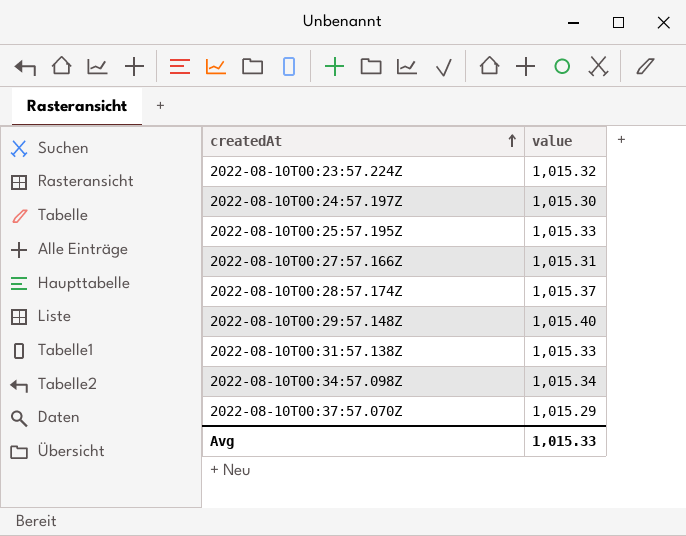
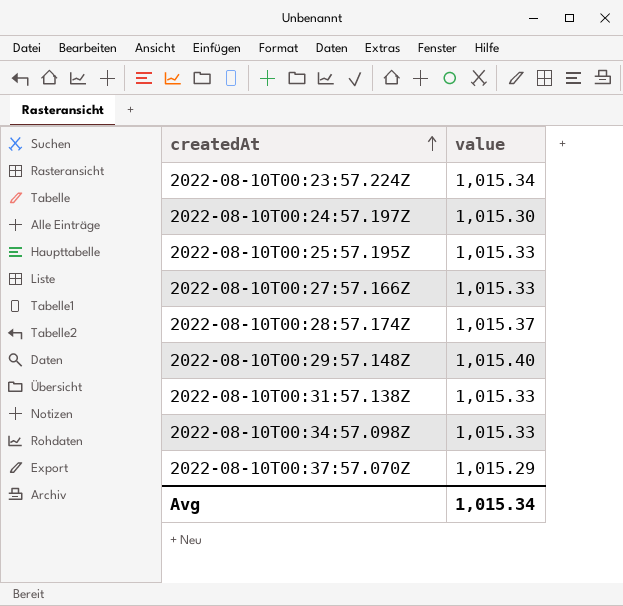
2022-08-10T00:23:57.224Z | value: 1,015.32 -> 1,015.34
2022-08-10T00:27:57.166Z | value: 1,015.31 -> 1,015.33
2022-08-10T00:34:57.098Z | value: 1,015.34 -> 1,015.33
Avg | value: 1,015.33 -> 1,015.34

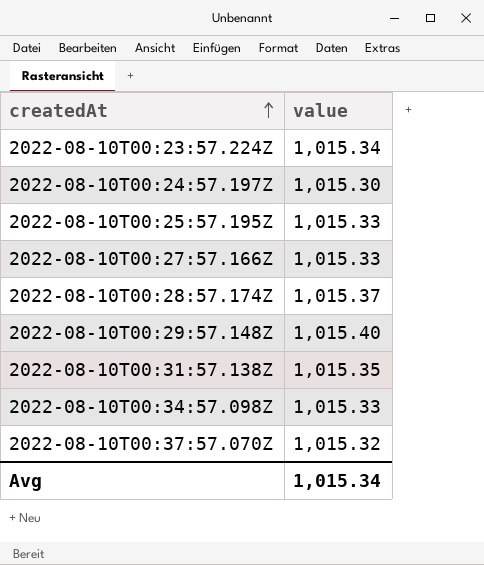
2022-08-10T00:31:57.138Z | value: 1,015.33 -> 1,015.35
2022-08-10T00:37:57.070Z | value: 1,015.29 -> 1,015.32

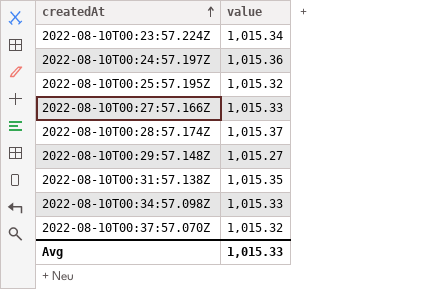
2022-08-10T00:24:57.197Z | value: 1,015.30 -> 1,015.36
2022-08-10T00:25:57.195Z | value: 1,015.33 -> 1,015.32
2022-08-10T00:29:57.148Z | value: 1,015.40 -> 1,015.27
Avg | value: 1,015.34 -> 1,015.33

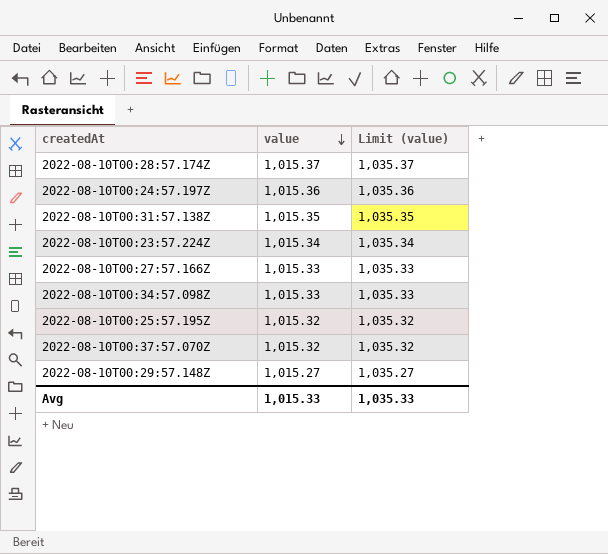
row order: createdAt ascending -> value descending
column Limit (value) | formula: none -> [value] + 20

